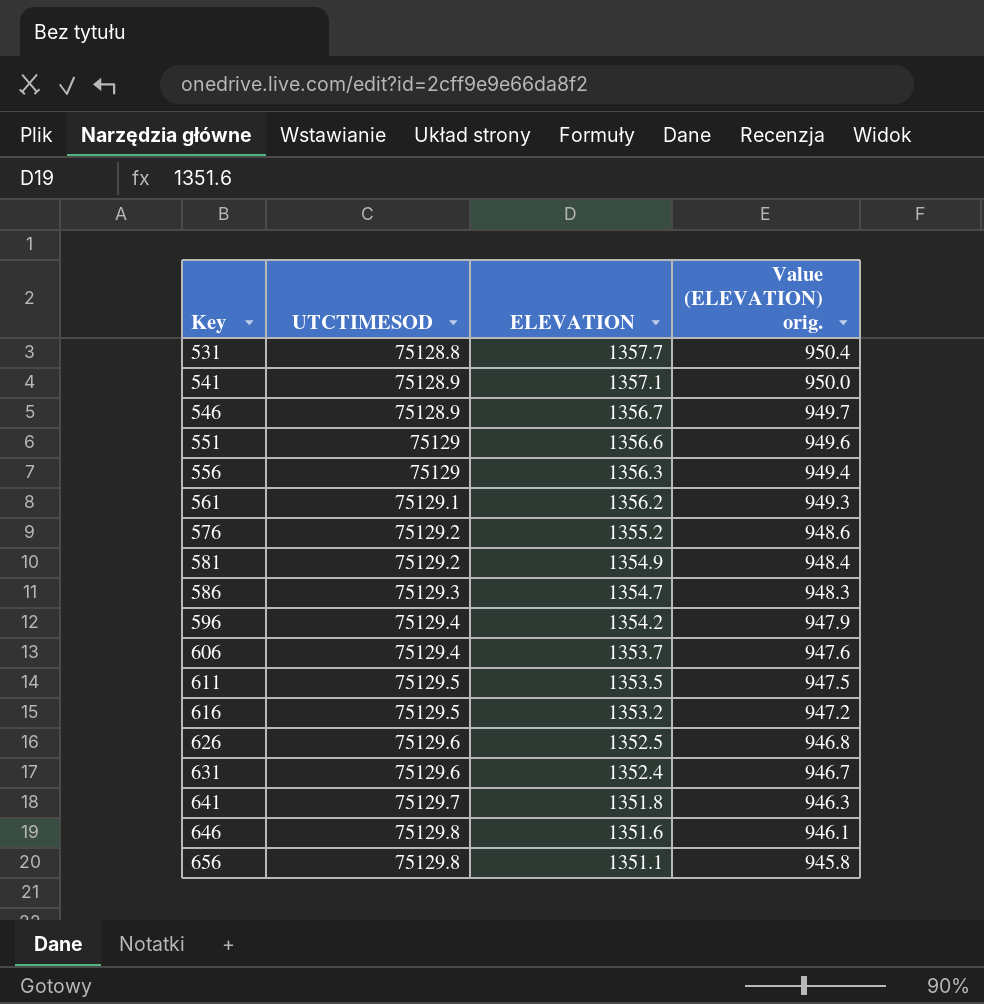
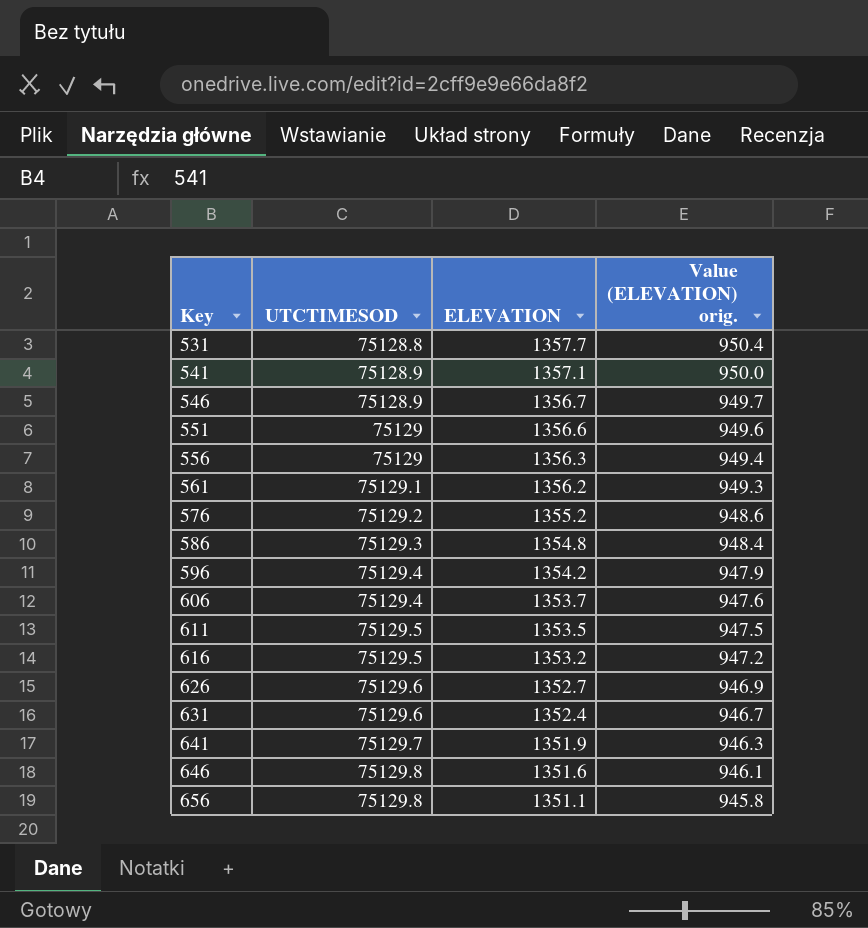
row 581: 75129.2 | 1354.9 | 948.4 -> none
586 | ELEVATION: 1354.7 -> 1354.8
586 | Value (ELEVATION) orig.: 948.3 -> 948.4
626 | ELEVATION: 1352.5 -> 1352.7
626 | Value (ELEVATION) orig.: 946.8 -> 946.9
641 | ELEVATION: 1351.8 -> 1351.9

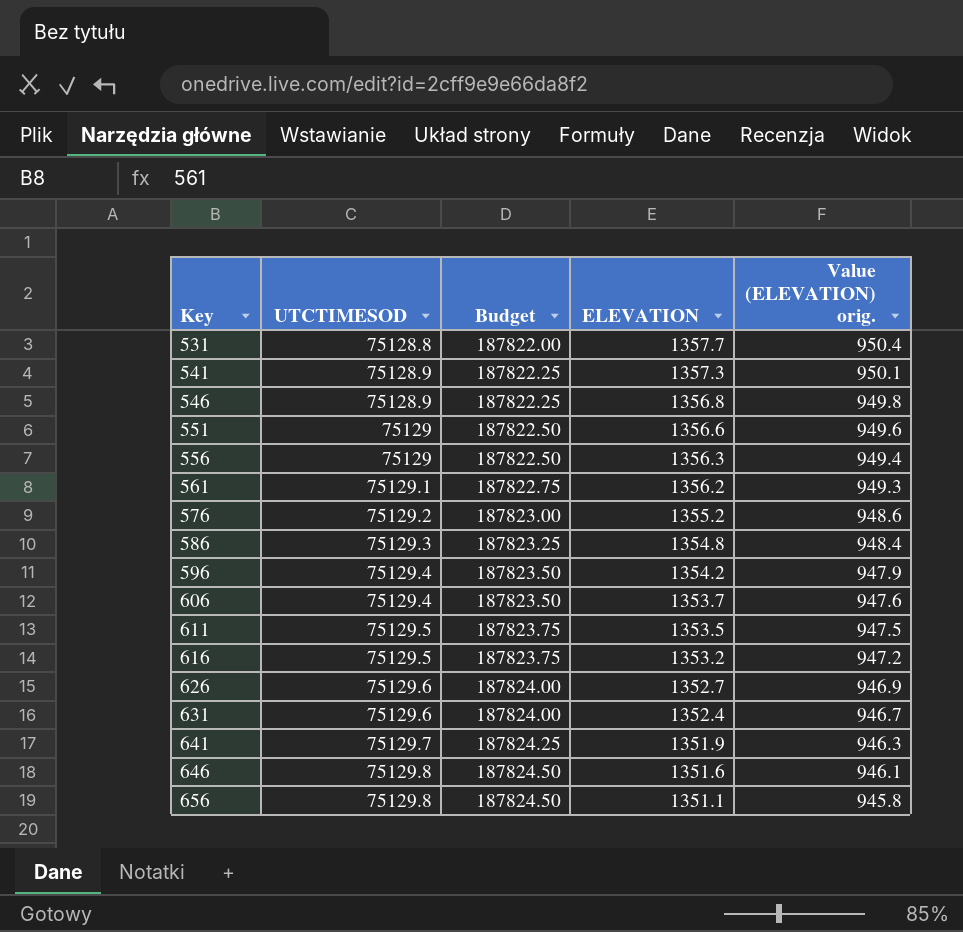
column Budget | formula: none -> [UTCTIMESOD] * 2.5
541 | ELEVATION: 1357.1 -> 1357.3
541 | Value (ELEVATION) orig.: 950.0 -> 950.1
546 | ELEVATION: 1356.7 -> 1356.8
546 | Value (ELEVATION) orig.: 949.7 -> 949.8

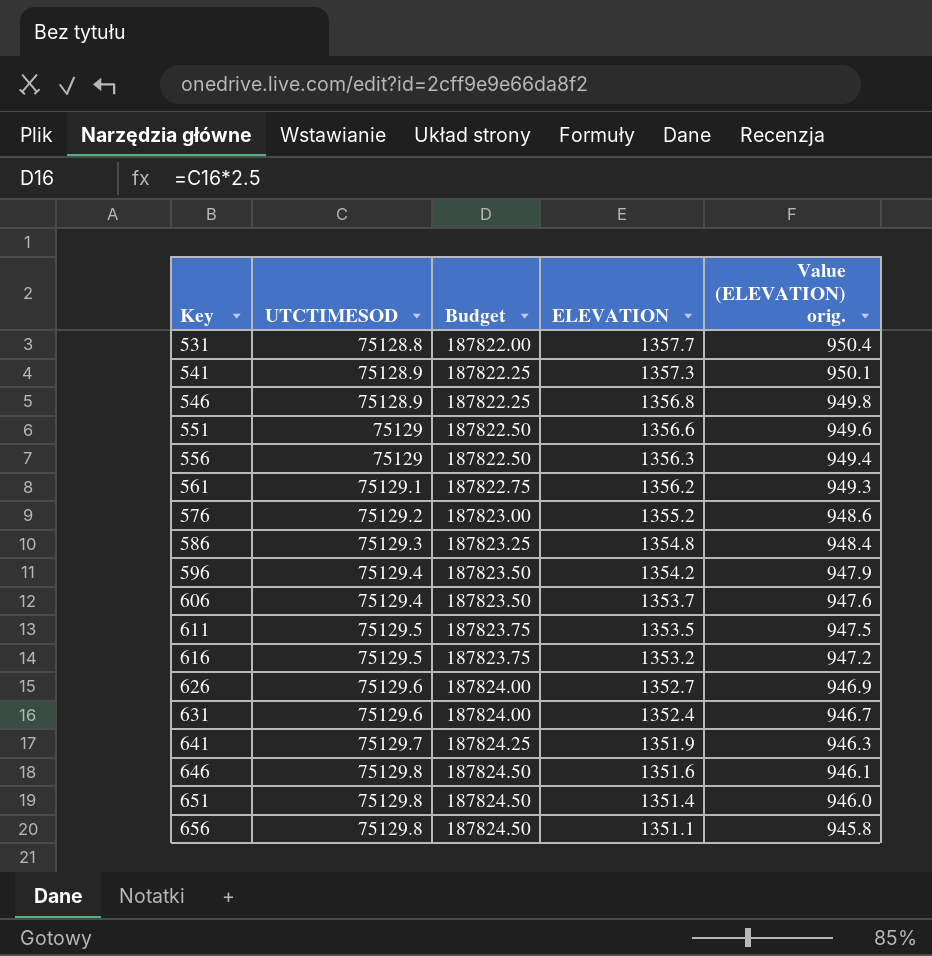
row 651: none -> 75129.8 | 187824.50 | 1351.4 | 946.0

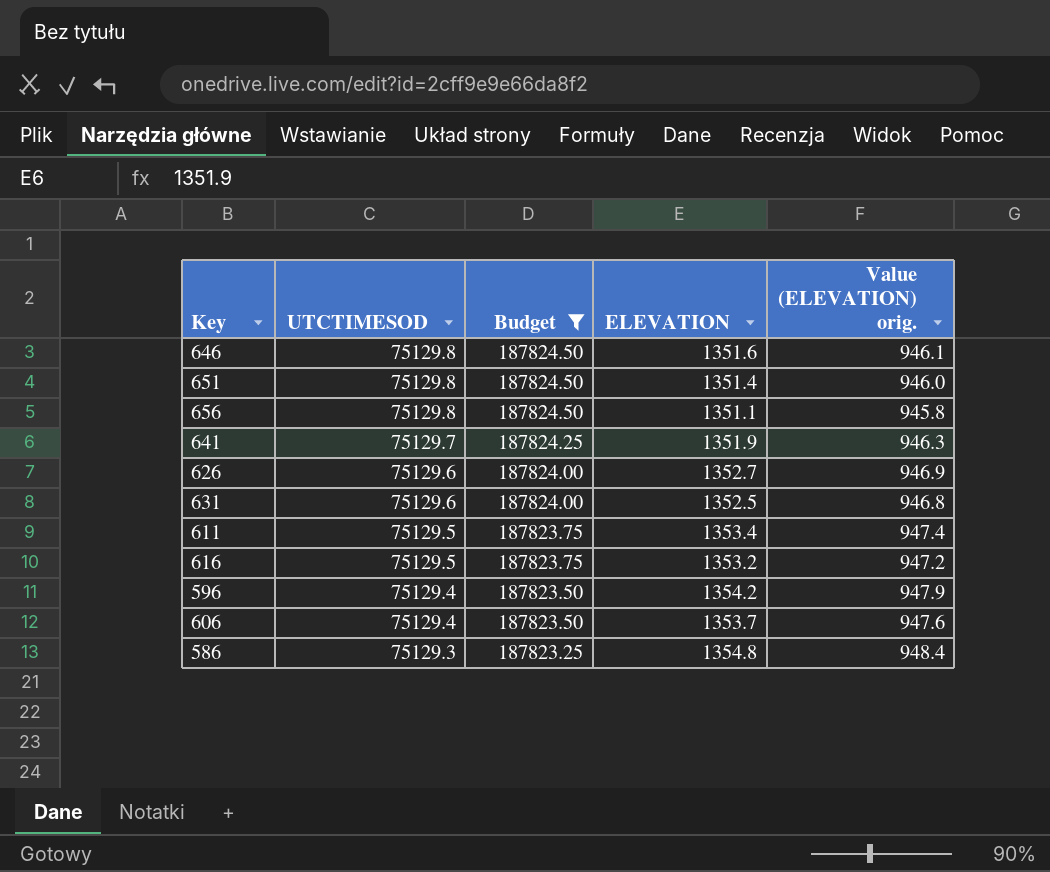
filter: none -> Budget >= 187823.25
row order: Key ascending -> UTCTIMESOD descending
631 | ELEVATION: 1352.4 -> 1352.5
631 | Value (ELEVATION) orig.: 946.7 -> 946.8
611 | ELEVATION: 1353.5 -> 1353.4
611 | Value (ELEVATION) orig.: 947.5 -> 947.4

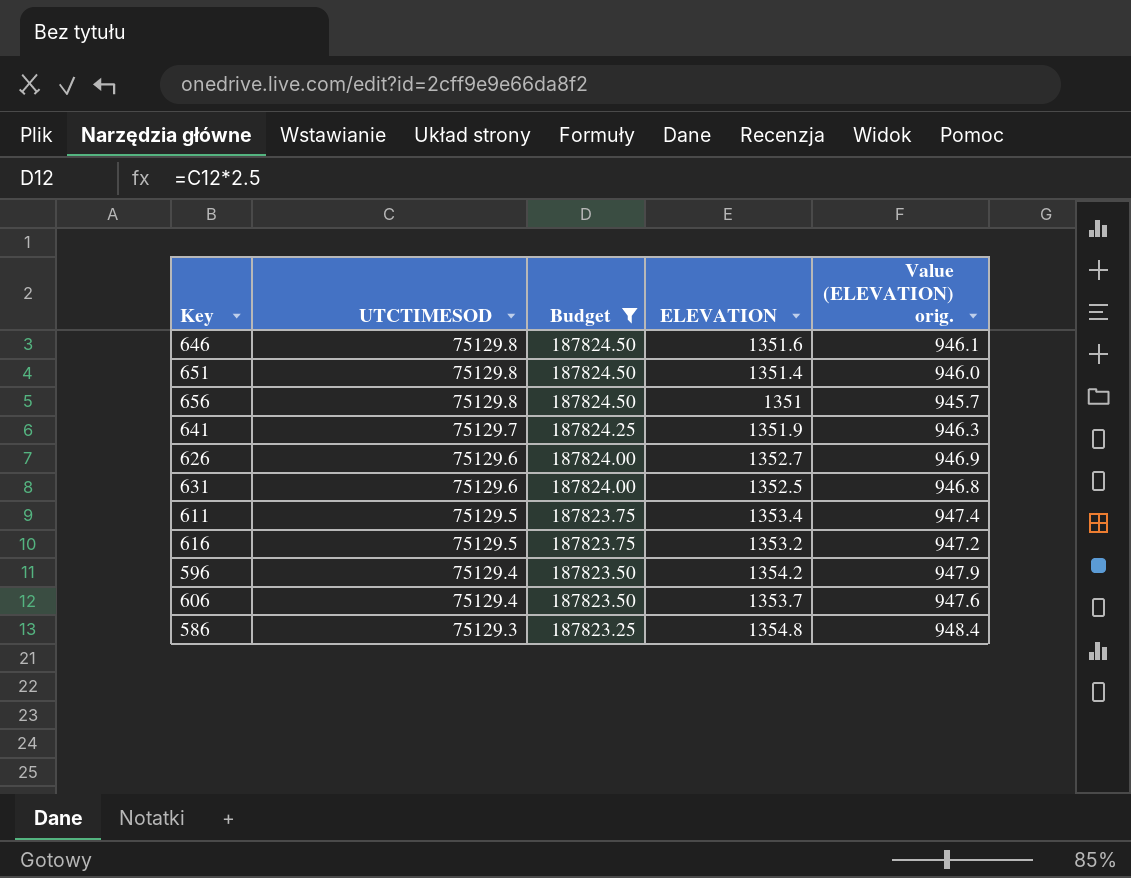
656 | ELEVATION: 1351.1 -> 1351
656 | Value (ELEVATION) orig.: 945.8 -> 945.7

